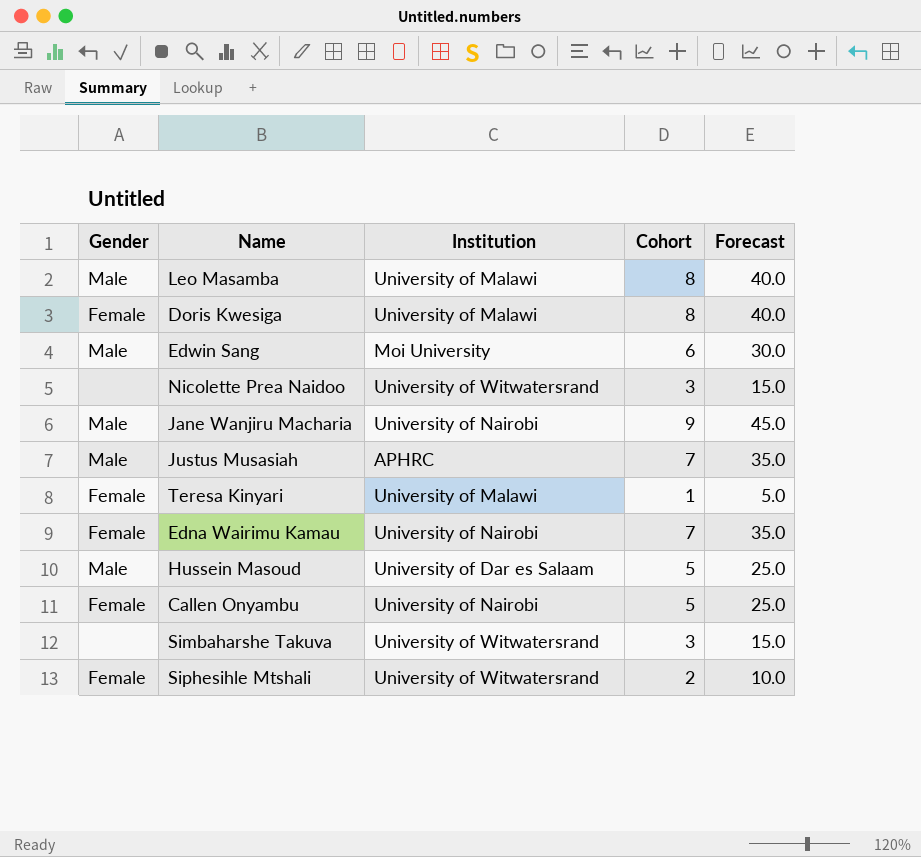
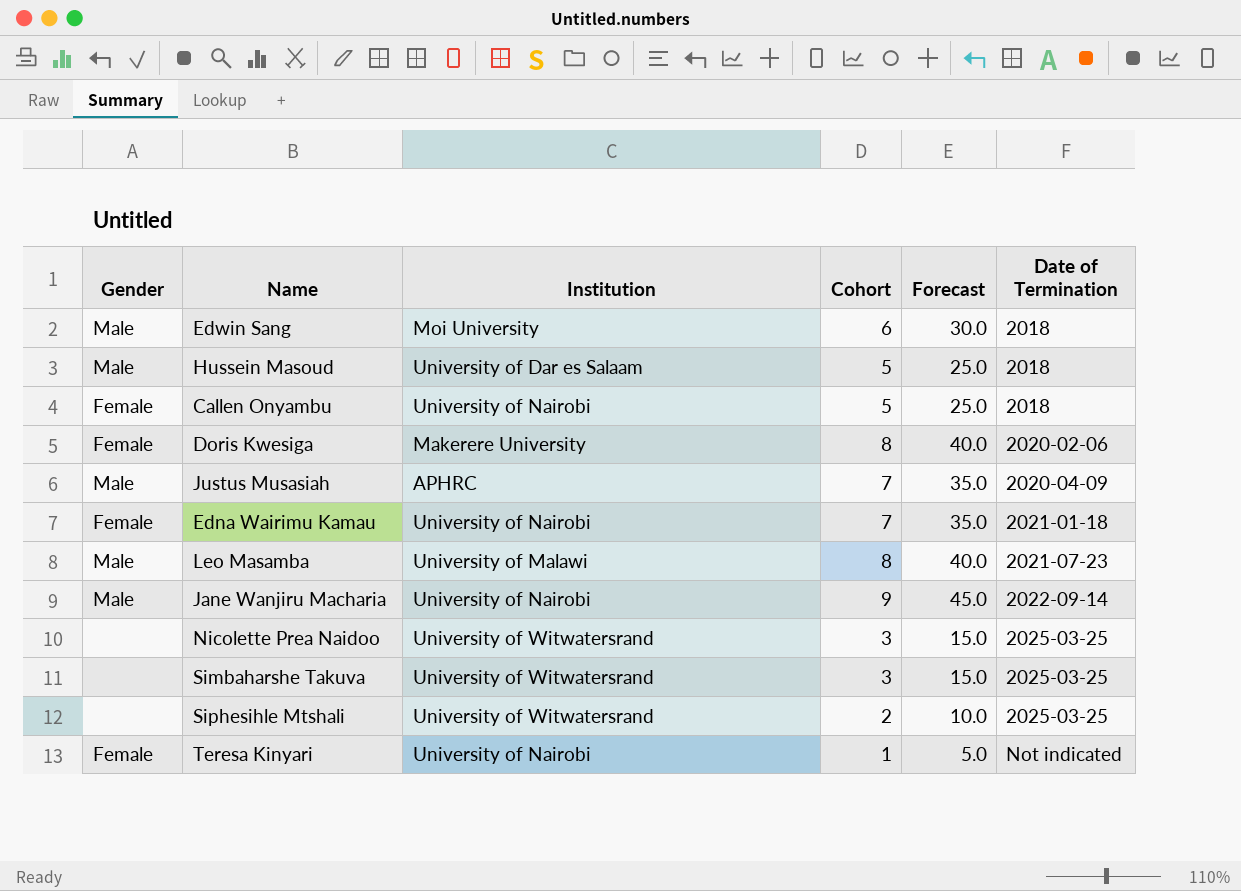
row order: none -> Date of Termination ascending
column Date of Termination | position: none -> 6
Doris Kwesiga | Institution: University of Malawi -> Makerere University
Siphesihle Mtshali | Gender: Female -> none
Teresa Kinyari | Institution: University of Malawi -> University of Nairobi

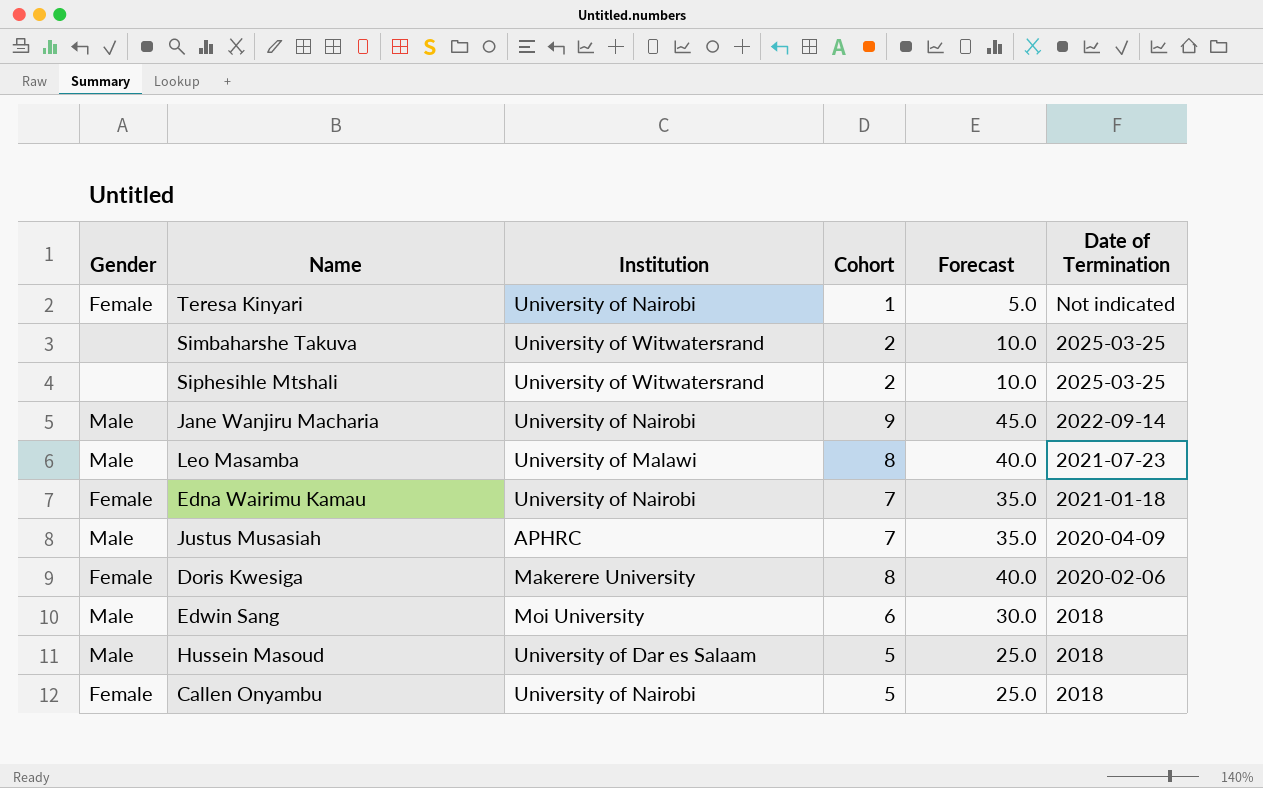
row order: Date of Termination ascending -> Date of Termination descending
row Nicolette Prea Naidoo: none | University of Witwatersrand | 3 | 15.0 | 2025-03-25 -> none
Simbaharshe Takuva | Cohort: 3 -> 2
Simbaharshe Takuva | Forecast: 15.0 -> 10.0

